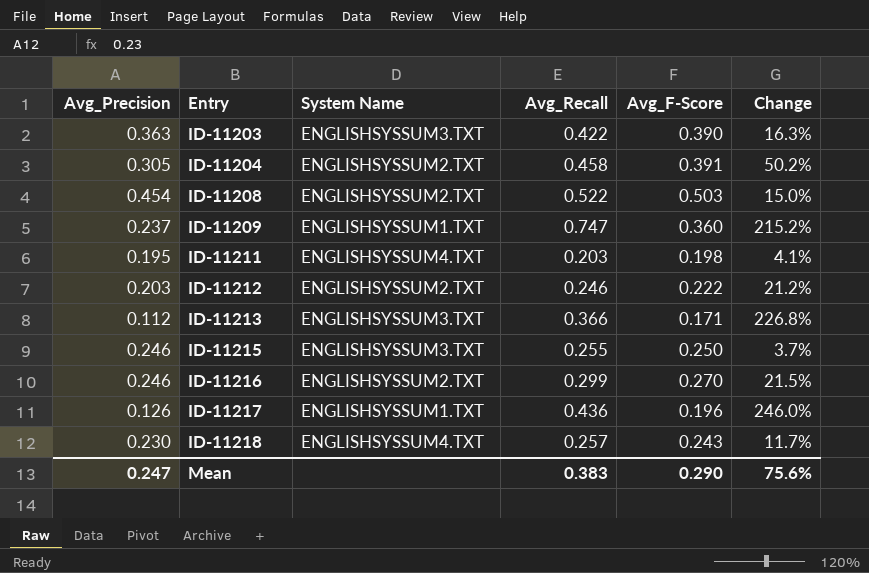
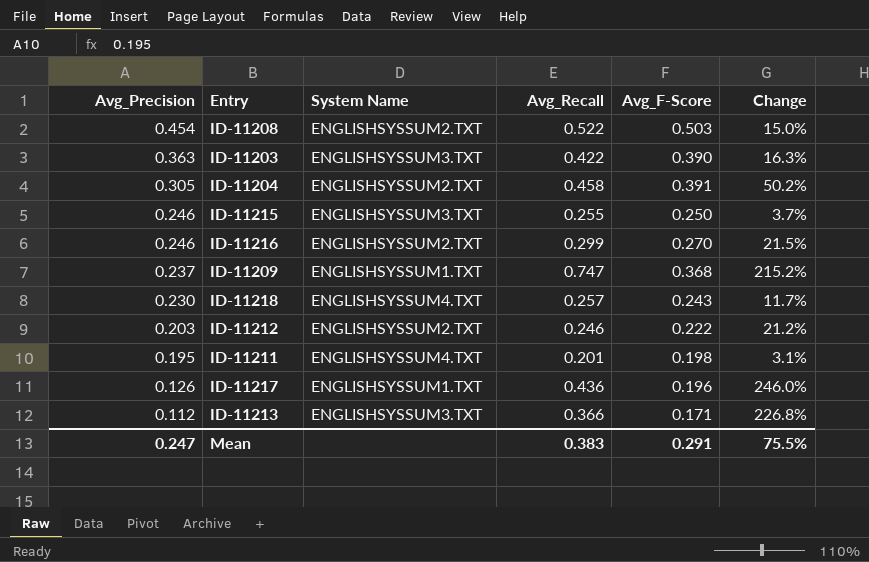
row order: Entry ascending -> Avg_Precision descending
ID-11209 | Avg_F-Score: 0.360 -> 0.368
ID-11211 | Avg_Recall: 0.203 -> 0.201
ID-11211 | Change: 4.1% -> 3.1%
Mean | Avg_F-Score: 0.290 -> 0.291
Mean | Change: 75.6% -> 75.5%

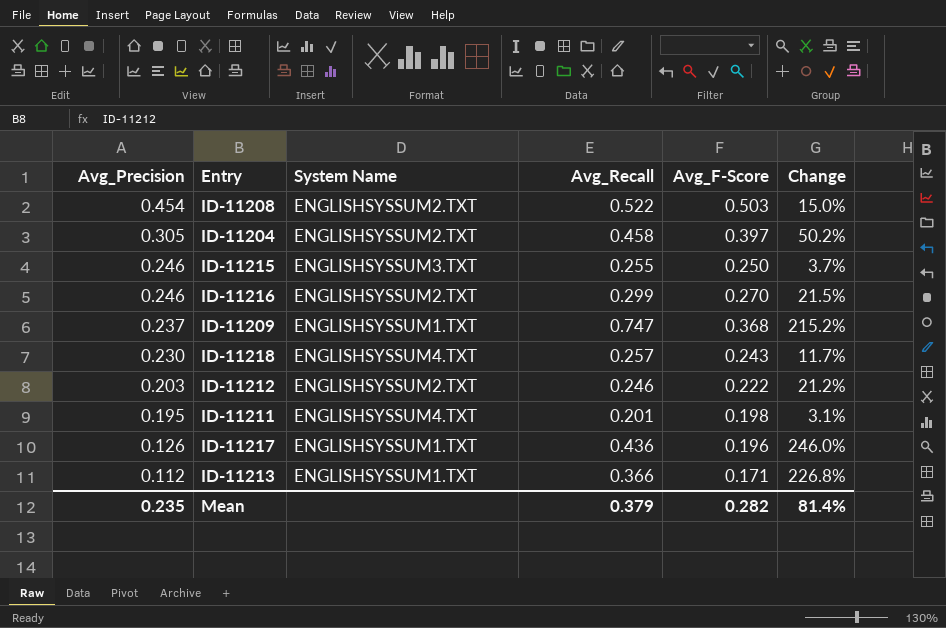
row ID-11203: 0.363 | ENGLISHSYSSUM3.TXT | 0.422 | 0.390 | 16.3% -> none
ID-11204 | Avg_F-Score: 0.391 -> 0.397
ID-11213 | System Name: ENGLISHSYSSUM3.TXT -> ENGLISHSYSSUM1.TXT
Mean | Avg_Precision: 0.247 -> 0.235
Mean | Avg_Recall: 0.383 -> 0.379
Mean | Avg_F-Score: 0.291 -> 0.282
Mean | Change: 75.5% -> 81.4%

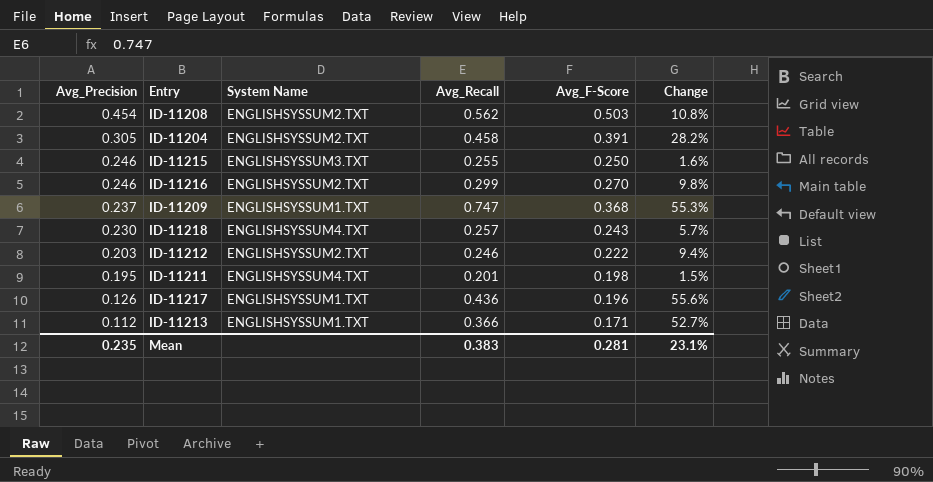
column Change | formula: ([Avg_Recall] - [Avg_Precision]) / [Avg_Precision] -> ([Avg_F-Score] - [Avg_Precision]) / [Avg_Precision]
ID-11208 | Avg_Recall: 0.522 -> 0.562
ID-11204 | Avg_F-Score: 0.397 -> 0.391
Mean | Avg_Recall: 0.379 -> 0.383
Mean | Avg_F-Score: 0.282 -> 0.281
Mean | Change: 81.4% -> 23.1%

